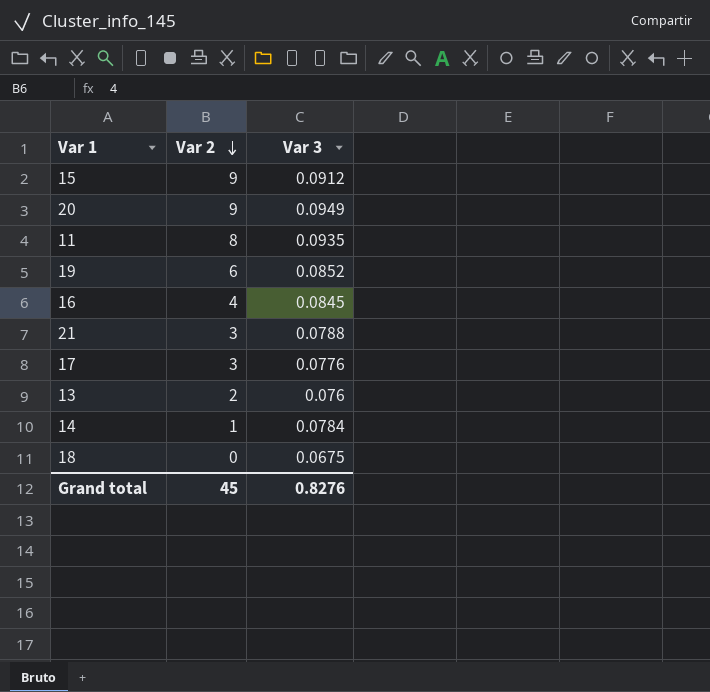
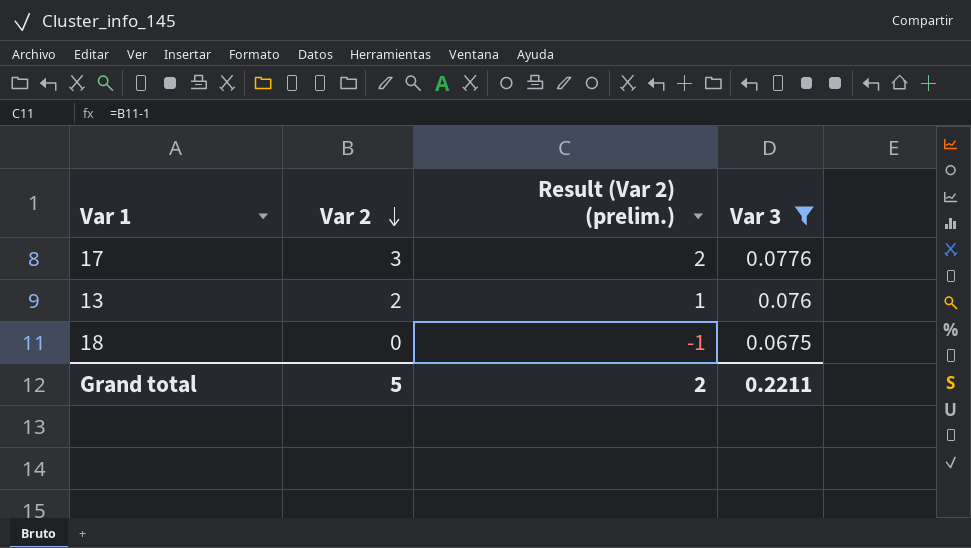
filter: none -> Var 3 <= 0.0776
column Result (Var 2) (prelim.) | formula: none -> [Var 2] - 1
Grand total | Var 2: 45 -> 5
Grand total | Var 3: 0.8276 -> 0.2211

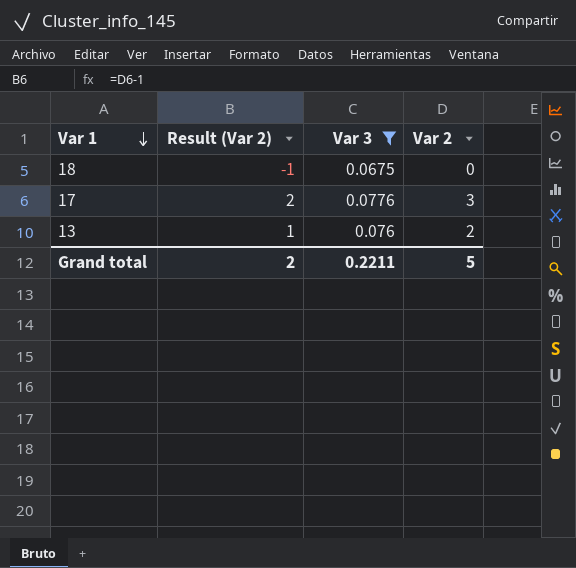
row order: Var 2 descending -> Var 1 descending
column name: Result (Var 2) (prelim.) -> Result (Var 2)
column Var 2 | position: 2 -> 4

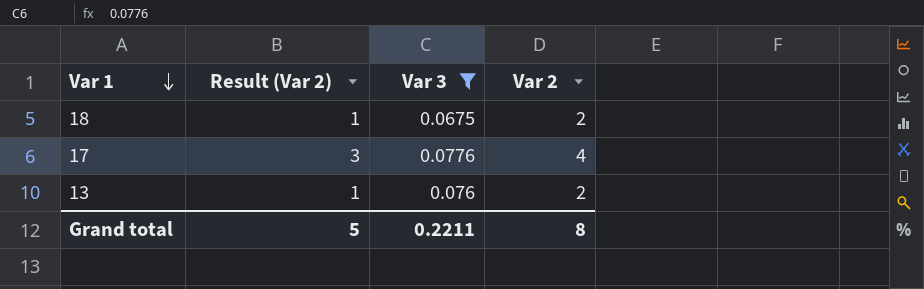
18 | Result (Var 2): -1 -> 1
18 | Var 2: 0 -> 2
17 | Result (Var 2): 2 -> 3
17 | Var 2: 3 -> 4
Grand total | Result (Var 2): 2 -> 5
Grand total | Var 2: 5 -> 8

